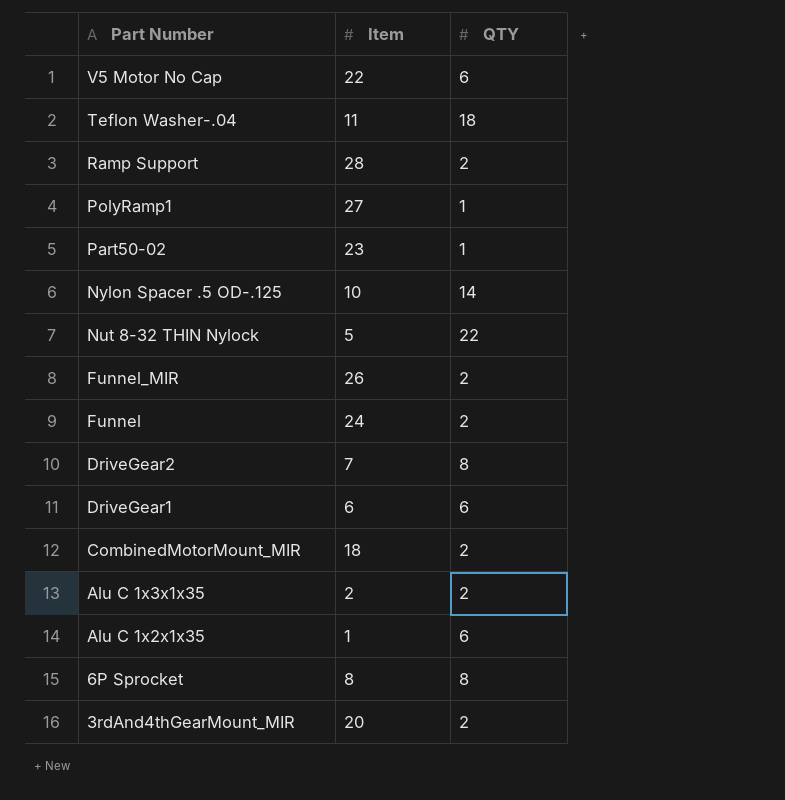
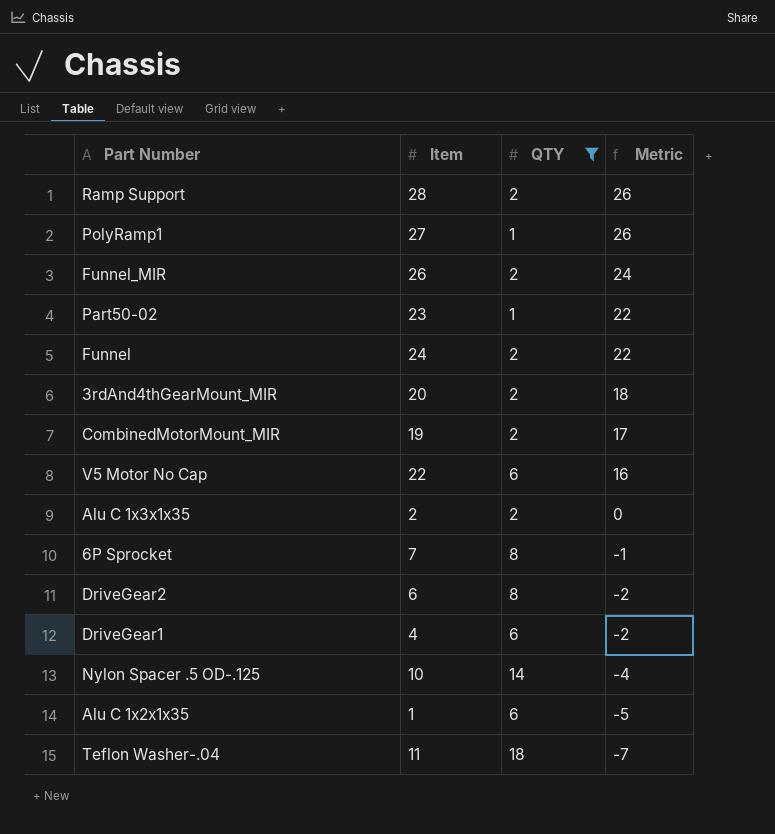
filter: none -> QTY != 22
row order: Part Number descending -> Metric descending
column Metric | formula: none -> [Item] - [QTY]
CombinedMotorMount_MIR | Item: 18 -> 19
6P Sprocket | Item: 8 -> 7
DriveGear2 | Item: 7 -> 6
DriveGear1 | Item: 6 -> 4

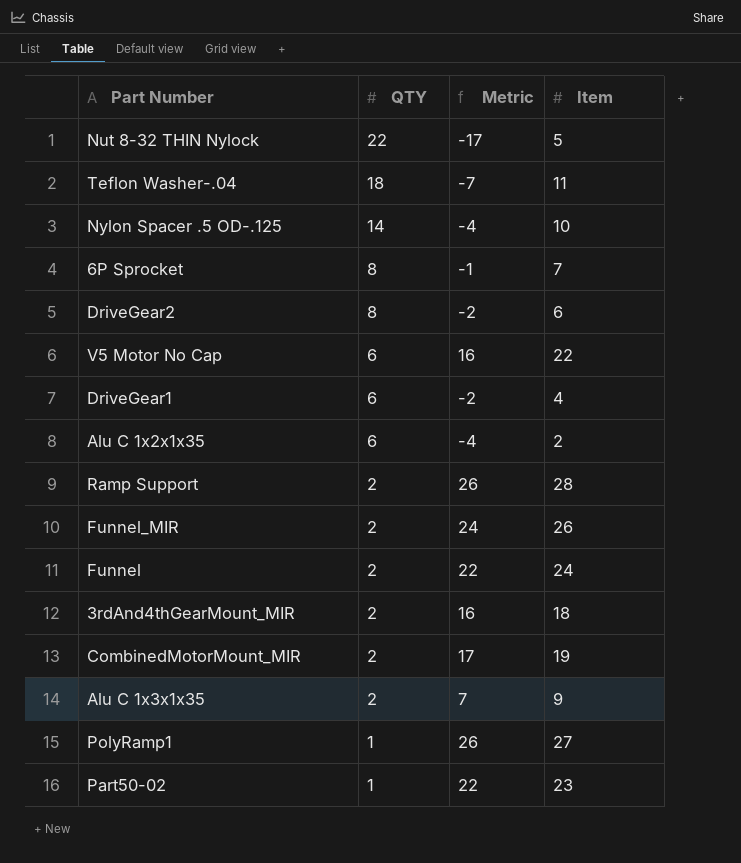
filter: QTY != 22 -> none
row order: Metric descending -> QTY descending
column Item | position: 2 -> 4
Alu C 1x2x1x35 | Metric: -5 -> -4
Alu C 1x2x1x35 | Item: 1 -> 2
3rdAnd4thGearMount_MIR | Metric: 18 -> 16
3rdAnd4thGearMount_MIR | Item: 20 -> 18
Alu C 1x3x1x35 | Metric: 0 -> 7
Alu C 1x3x1x35 | Item: 2 -> 9

